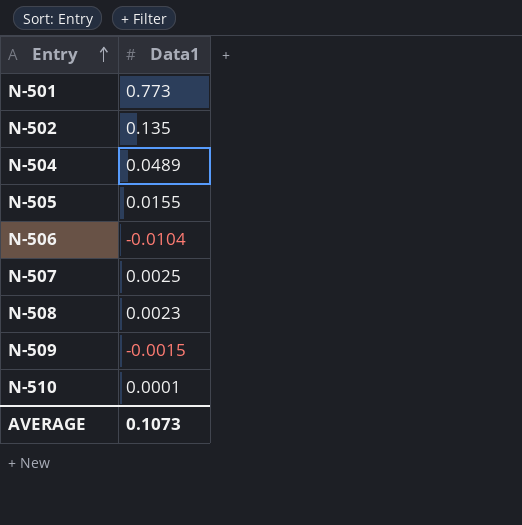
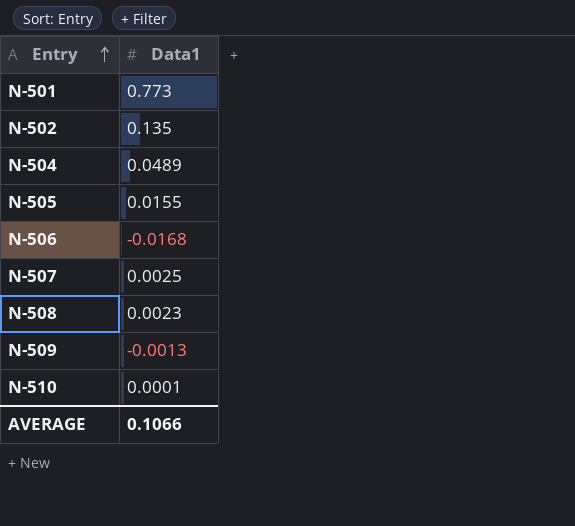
N-506 | Data1: -0.0104 -> -0.0168
N-509 | Data1: -0.0015 -> -0.0013
AVERAGE | Data1: 0.1073 -> 0.1066

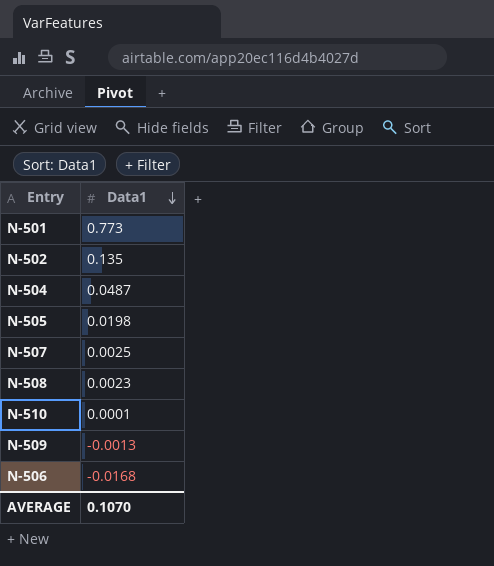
row order: Entry ascending -> Data1 descending
N-504 | Data1: 0.0489 -> 0.0487
N-505 | Data1: 0.0155 -> 0.0198
AVERAGE | Data1: 0.1066 -> 0.1070

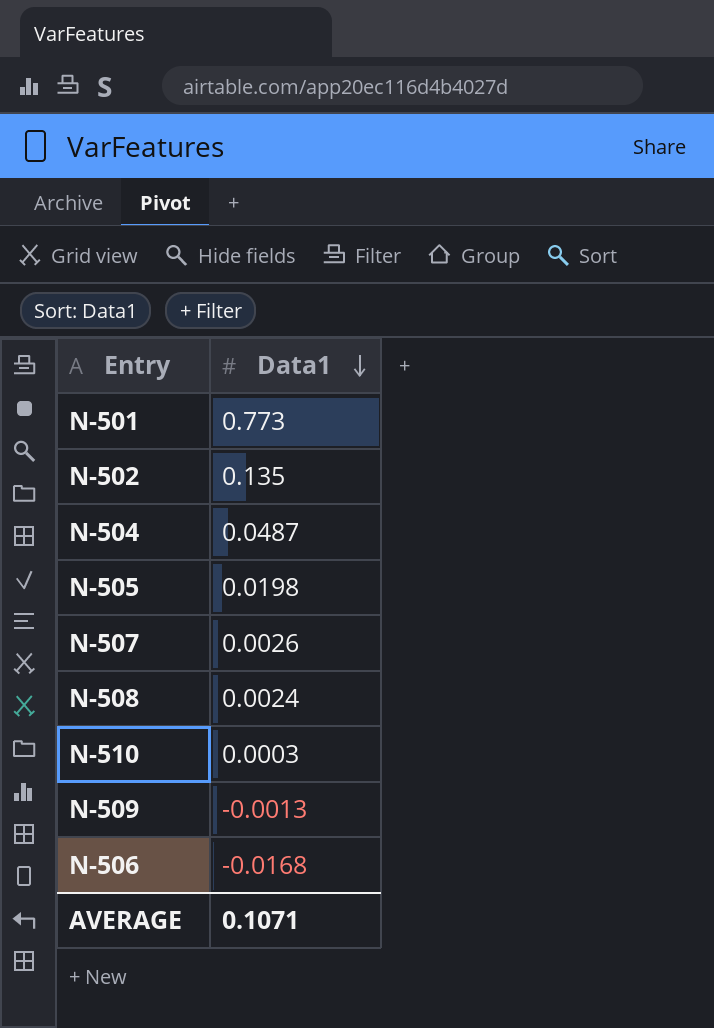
N-507 | Data1: 0.0025 -> 0.0026
N-508 | Data1: 0.0023 -> 0.0024
N-510 | Data1: 0.0001 -> 0.0003
AVERAGE | Data1: 0.1070 -> 0.1071

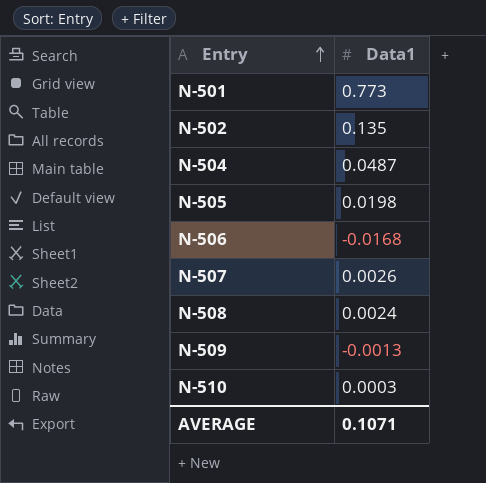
row order: Data1 descending -> Entry ascending

